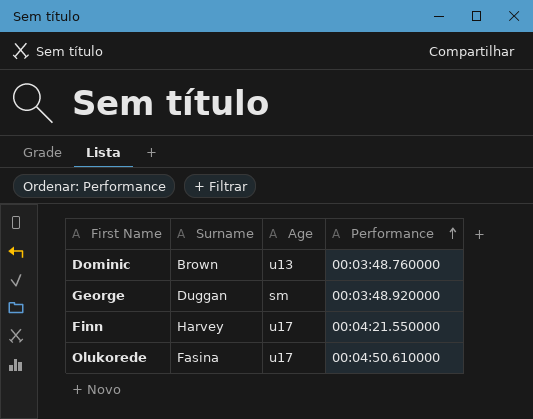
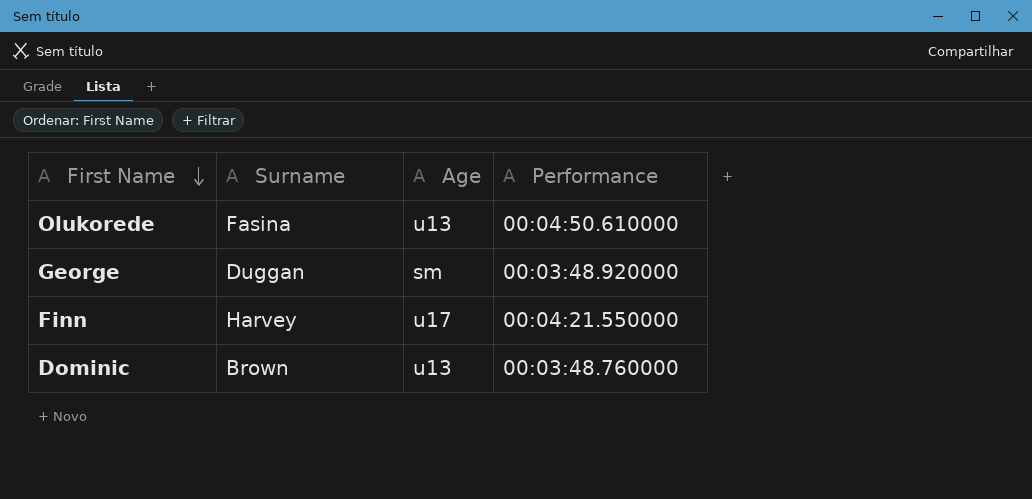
row order: Performance ascending -> First Name descending
Olukorede | Age: u17 -> u13

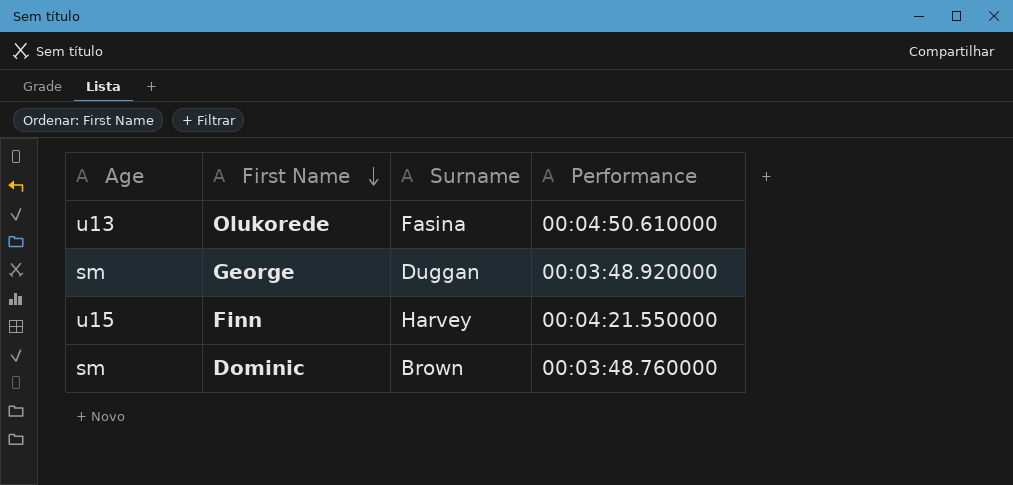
column Age | position: 3 -> 1
Finn | Age: u17 -> u15
Dominic | Age: u13 -> sm

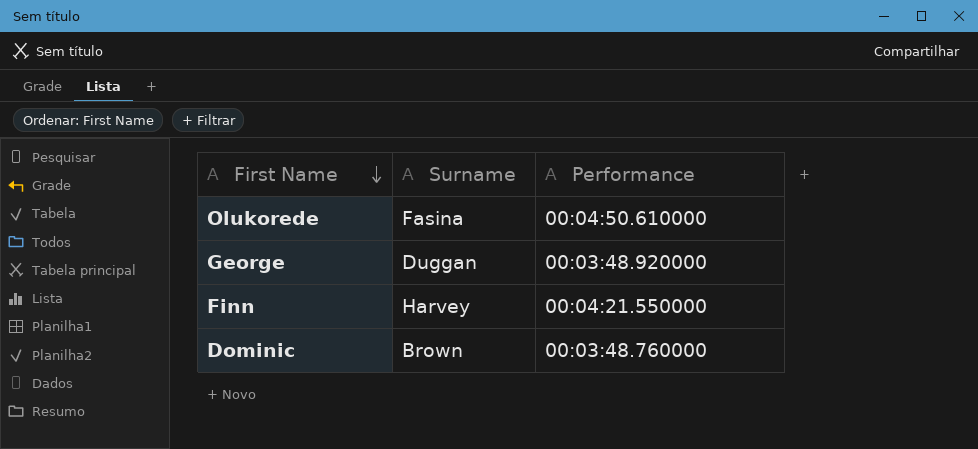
column Age | position: 1 -> none

